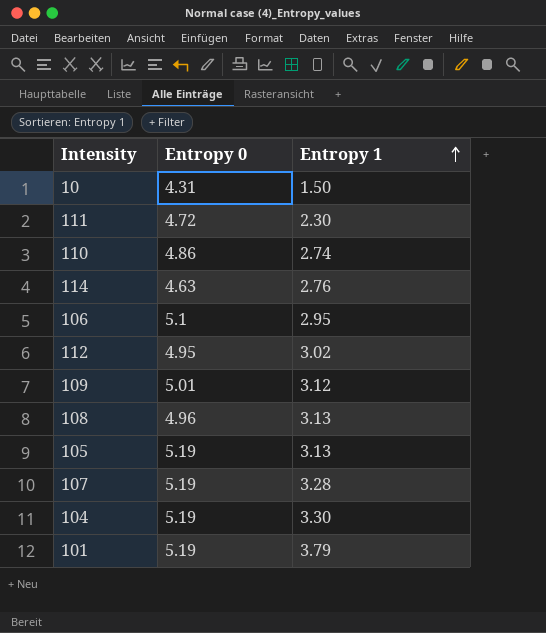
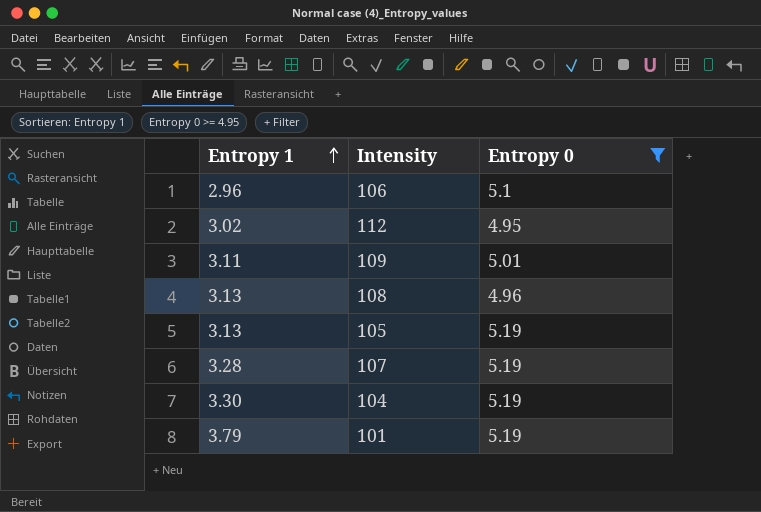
filter: none -> Entropy 0 >= 4.95
column Entropy 1 | position: 3 -> 1
106 | Entropy 1: 2.95 -> 2.96
109 | Entropy 1: 3.12 -> 3.11

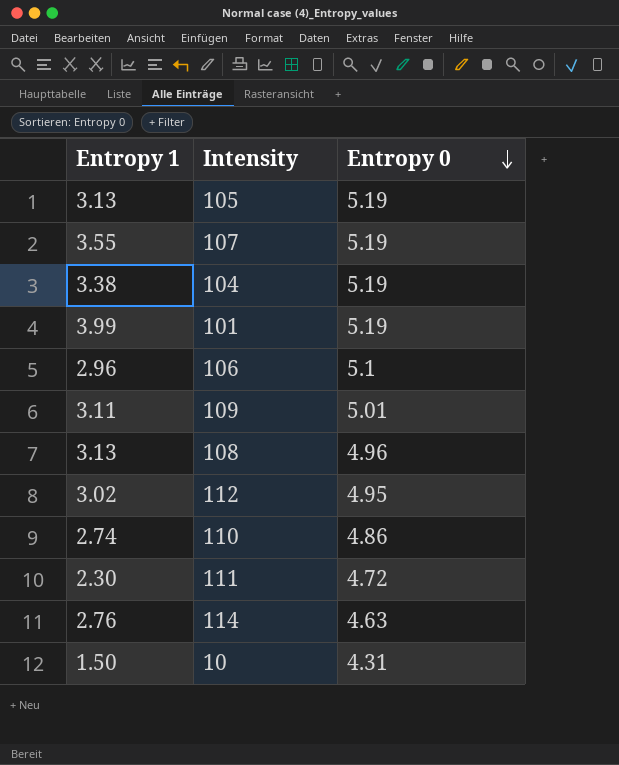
filter: Entropy 0 >= 4.95 -> none
row order: Entropy 1 ascending -> Entropy 0 descending
107 | Entropy 1: 3.28 -> 3.55
104 | Entropy 1: 3.30 -> 3.38
101 | Entropy 1: 3.79 -> 3.99

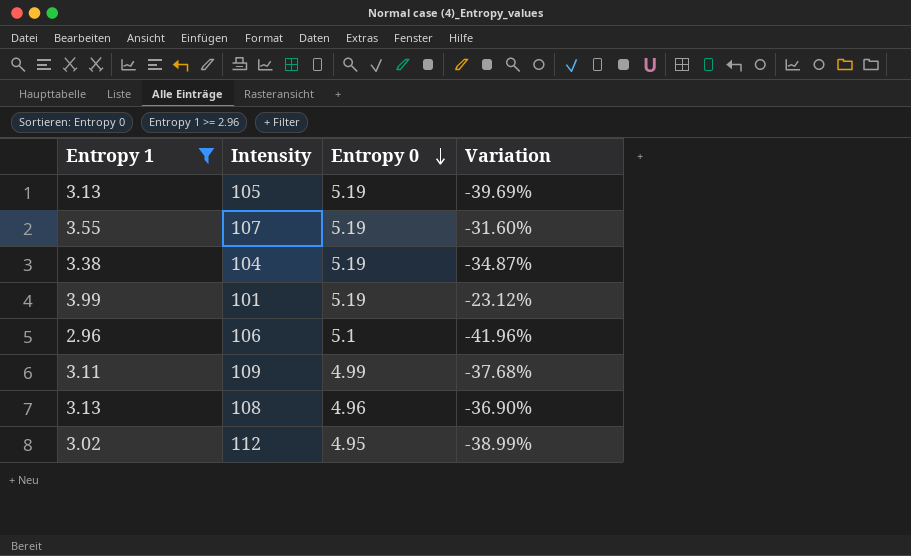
filter: none -> Entropy 1 >= 2.96
column Variation | formula: none -> ([Entropy 1] - [Entropy 0]) / [Entropy 0]
109 | Entropy 0: 5.01 -> 4.99

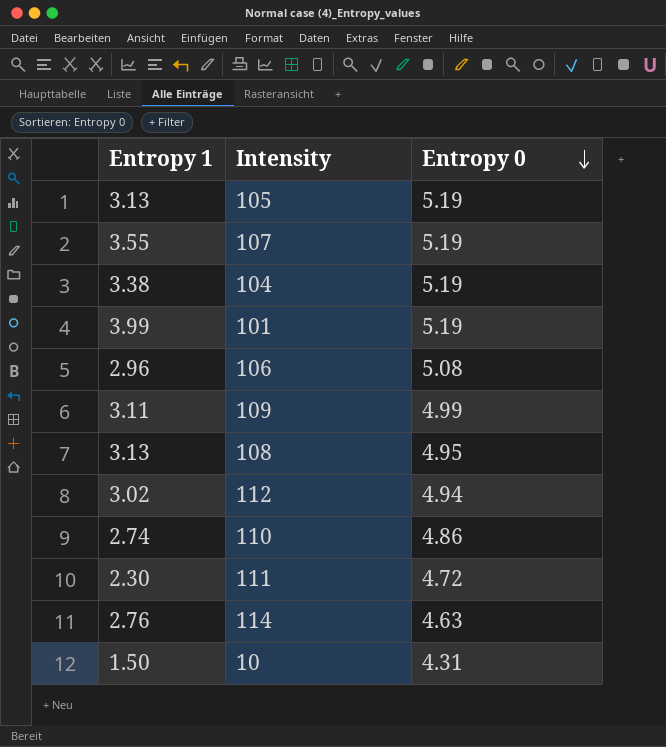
filter: Entropy 1 >= 2.96 -> none
column Variation | formula: ([Entropy 1] - [Entropy 0]) / [Entropy 0] -> none
106 | Entropy 0: 5.1 -> 5.08
108 | Entropy 0: 4.96 -> 4.95
112 | Entropy 0: 4.95 -> 4.94

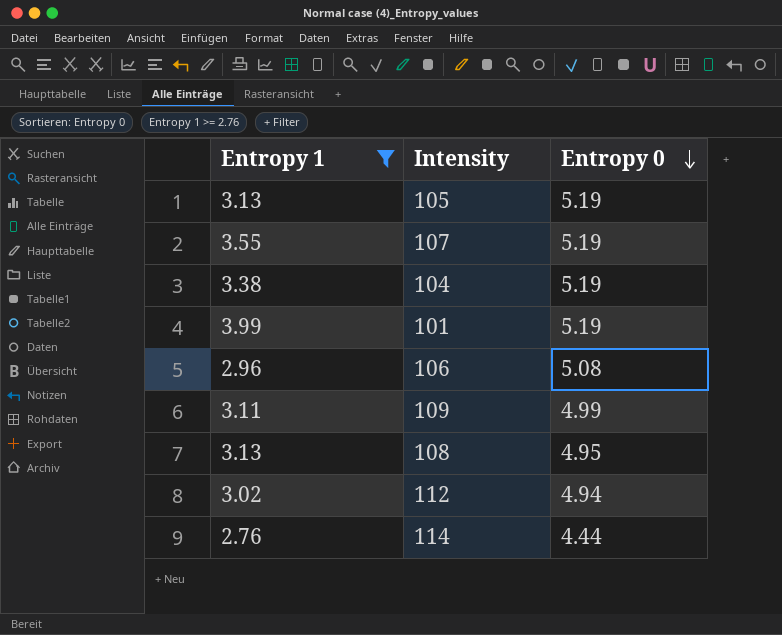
filter: none -> Entropy 1 >= 2.76
114 | Entropy 0: 4.63 -> 4.44

